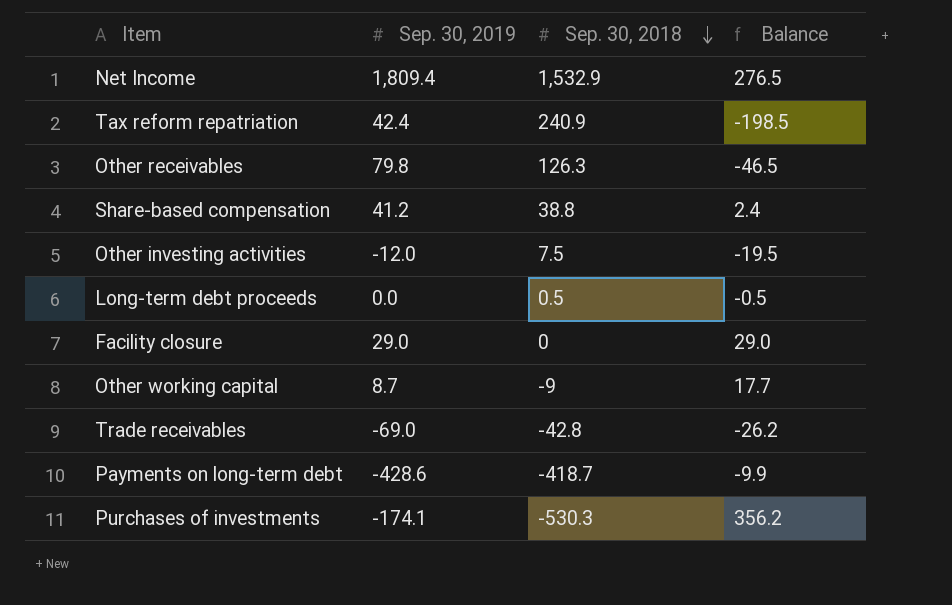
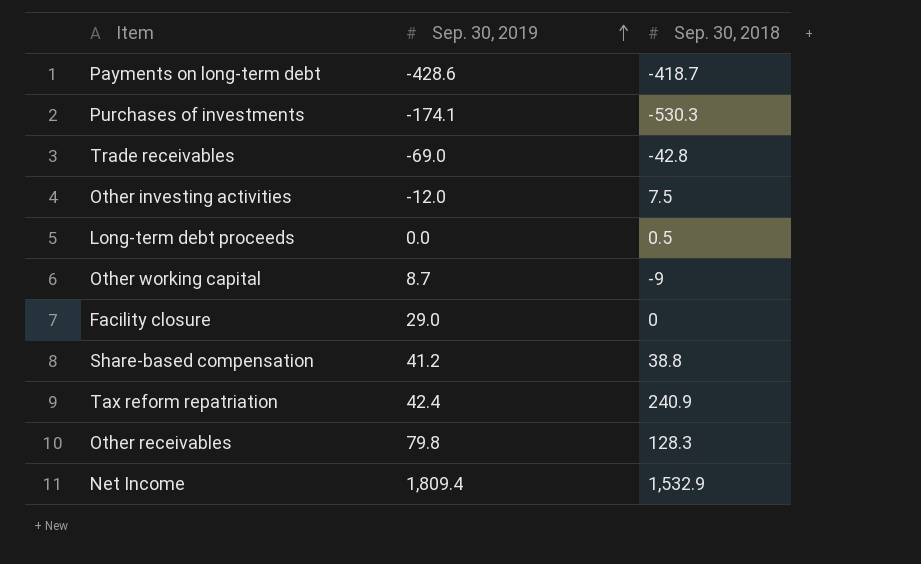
row order: Sep. 30, 2018 descending -> Sep. 30, 2019 ascending
column Balance | formula: [Sep. 30, 2019] - [Sep. 30, 2018] -> none
Other receivables | Sep. 30, 2018: 126.3 -> 128.3

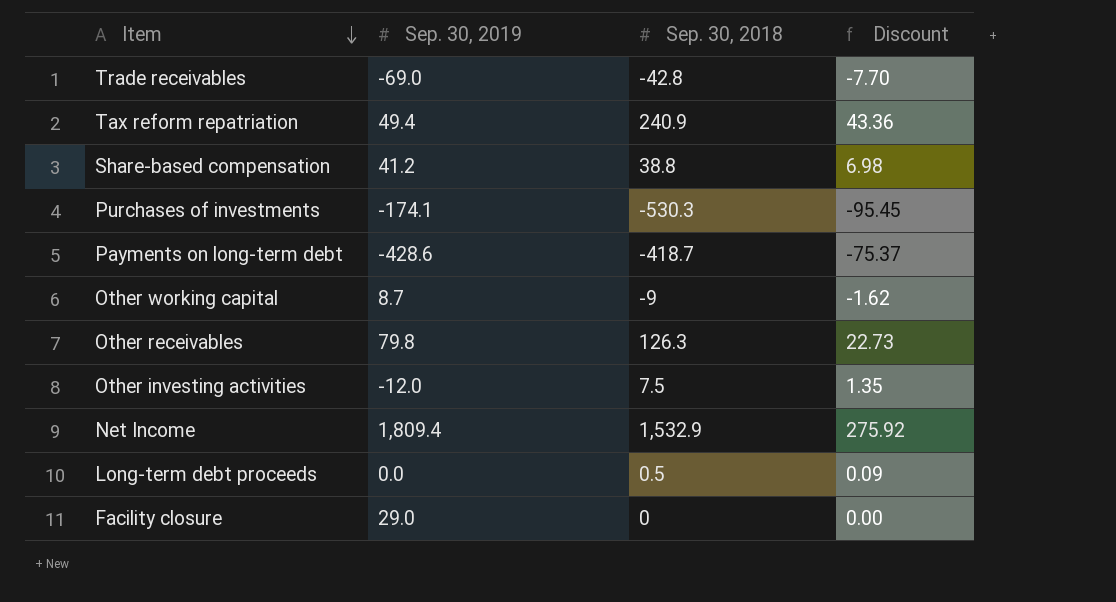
row order: Sep. 30, 2019 ascending -> Item descending
column Discount | formula: none -> [Sep. 30, 2018] * 0.18
Tax reform repatriation | Sep. 30, 2019: 42.4 -> 49.4
Other receivables | Sep. 30, 2018: 128.3 -> 126.3

